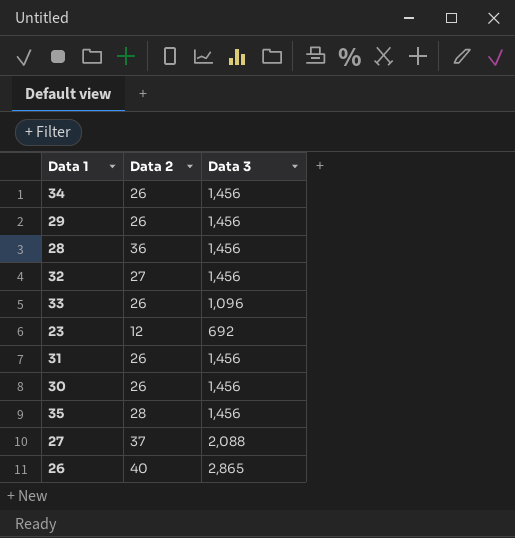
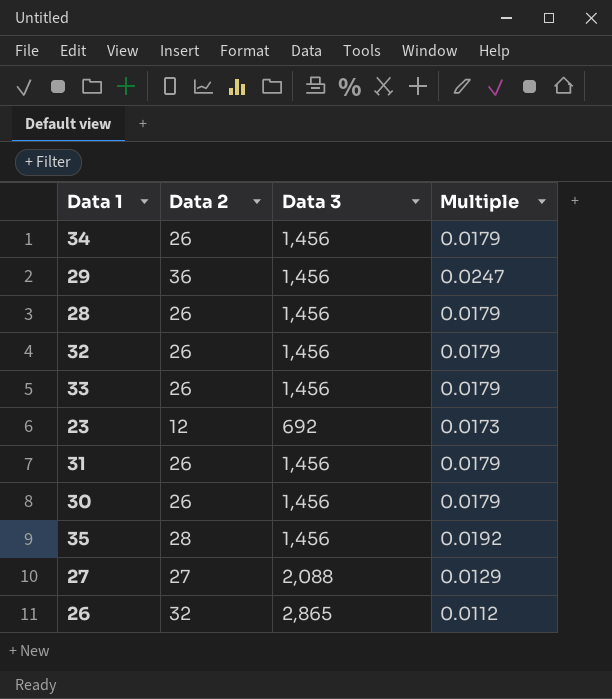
column Multiple | formula: none -> [Data 2] / [Data 3]
29 | Data 2: 26 -> 36
28 | Data 2: 36 -> 26
32 | Data 2: 27 -> 26
33 | Data 3: 1,096 -> 1,456
27 | Data 2: 37 -> 27
26 | Data 2: 40 -> 32

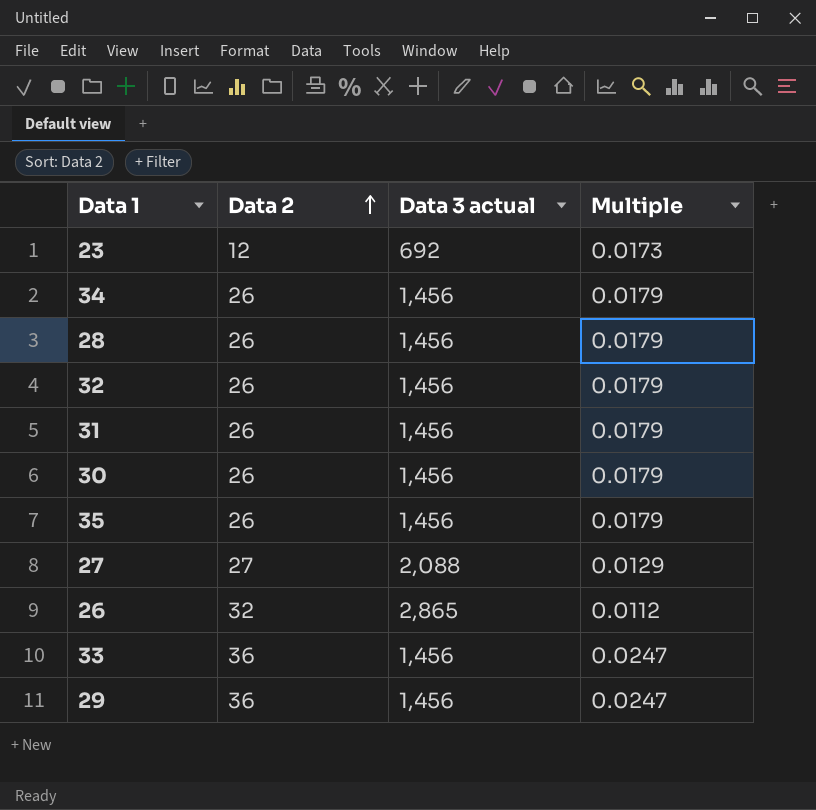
row order: none -> Data 2 ascending
column name: Data 3 -> Data 3 actual
35 | Data 2: 28 -> 26
35 | Multiple: 0.0192 -> 0.0179
33 | Data 2: 26 -> 36
33 | Multiple: 0.0179 -> 0.0247

